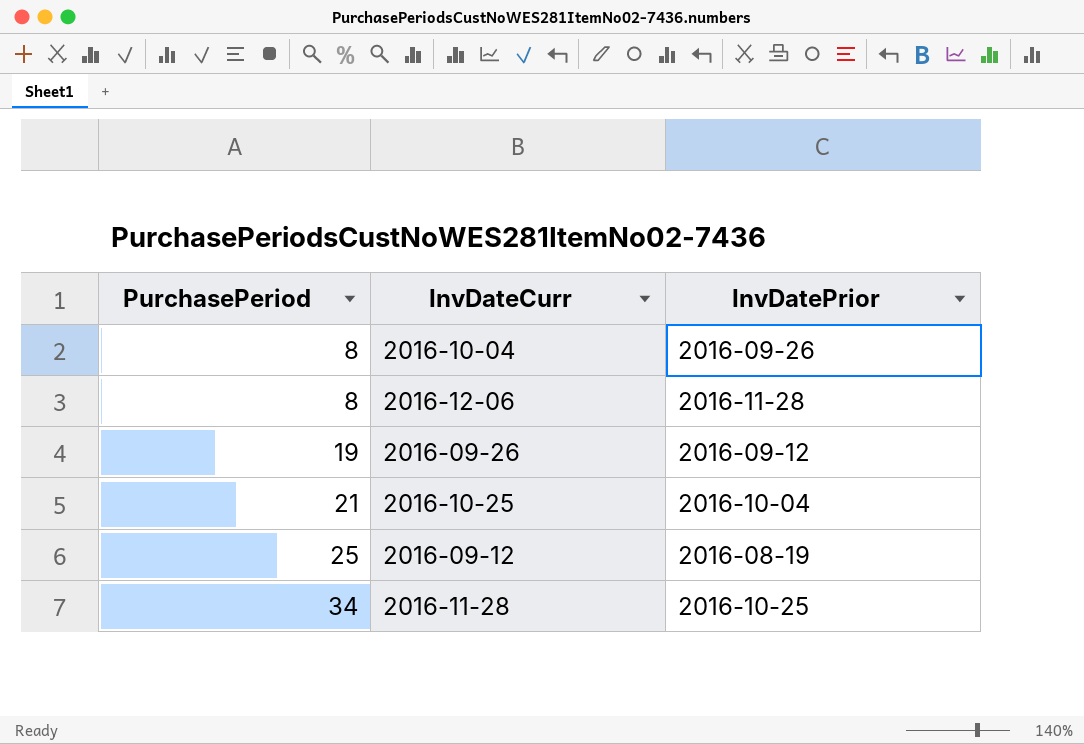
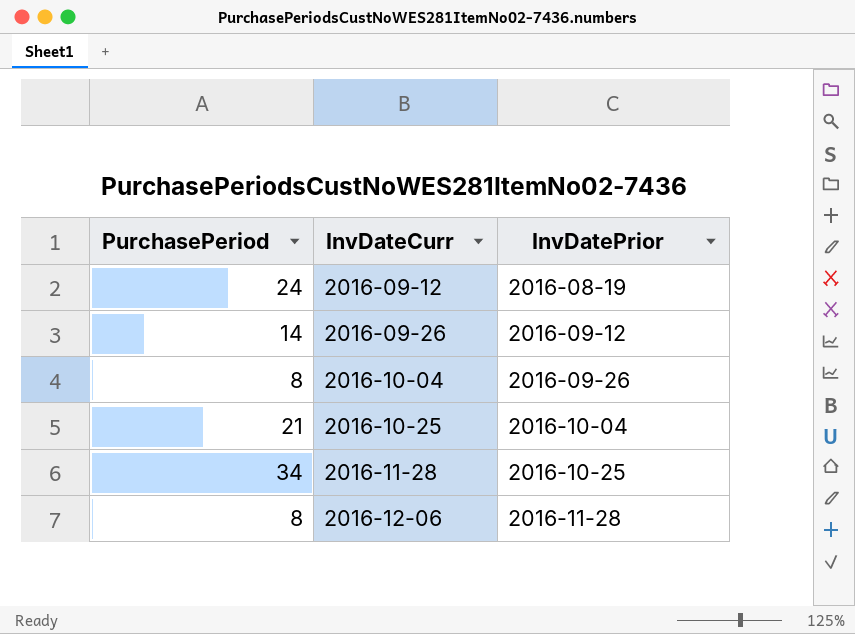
row order: PurchasePeriod ascending -> InvDateCurr ascending
2016-09-12 | PurchasePeriod: 25 -> 24
2016-09-26 | PurchasePeriod: 19 -> 14

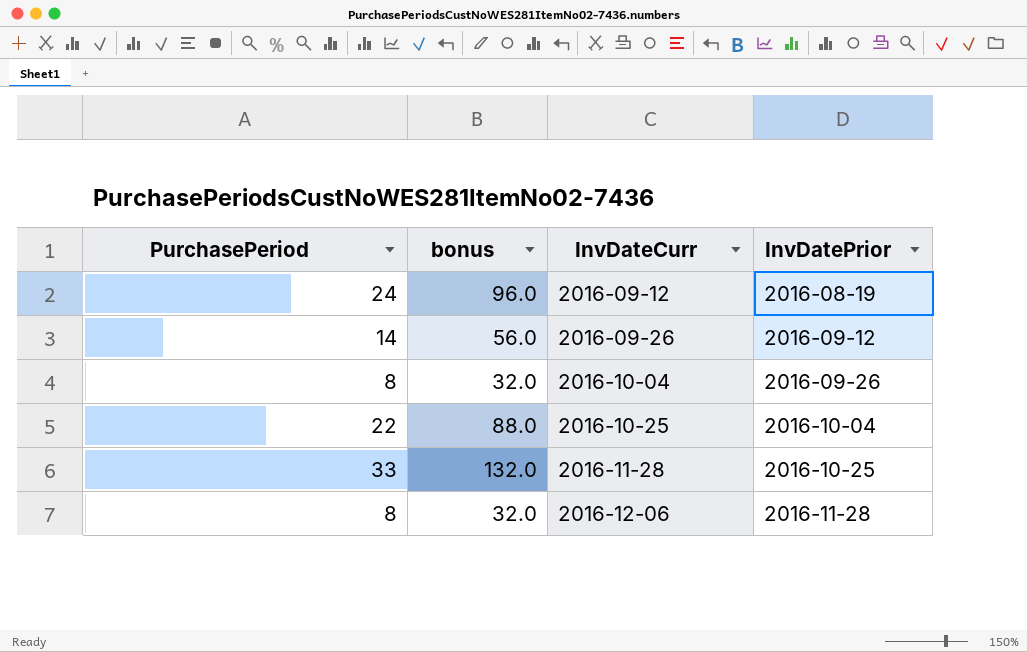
column bonus | formula: none -> [PurchasePeriod] * 4
2016-10-25 | PurchasePeriod: 21 -> 22
2016-11-28 | PurchasePeriod: 34 -> 33

